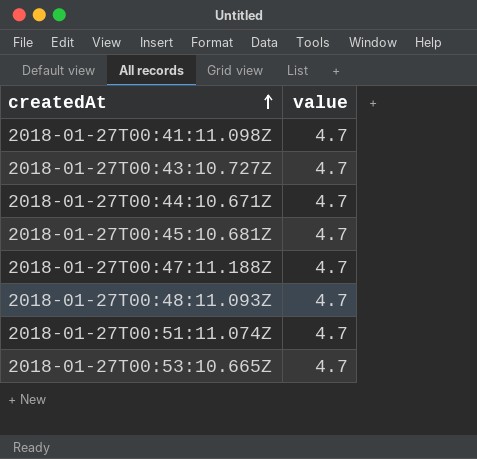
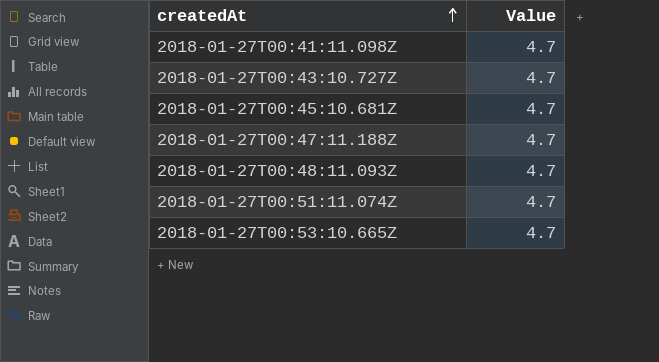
column name: value -> Value
row 2018-01-27T00:44:10.671Z: 4.7 -> none

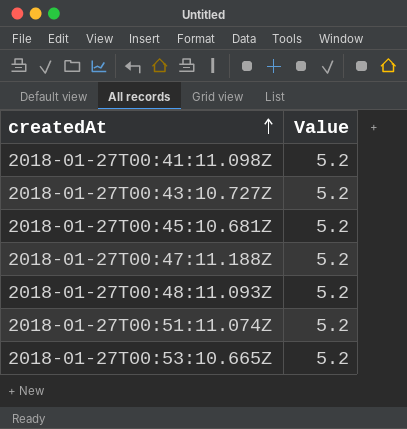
2018-01-27T00:41:11.098Z | Value: 4.7 -> 5.2
2018-01-27T00:43:10.727Z | Value: 4.7 -> 5.2
2018-01-27T00:45:10.681Z | Value: 4.7 -> 5.2
2018-01-27T00:47:11.188Z | Value: 4.7 -> 5.2
2018-01-27T00:48:11.093Z | Value: 4.7 -> 5.2
2018-01-27T00:51:11.074Z | Value: 4.7 -> 5.2
2018-01-27T00:53:10.665Z | Value: 4.7 -> 5.2

